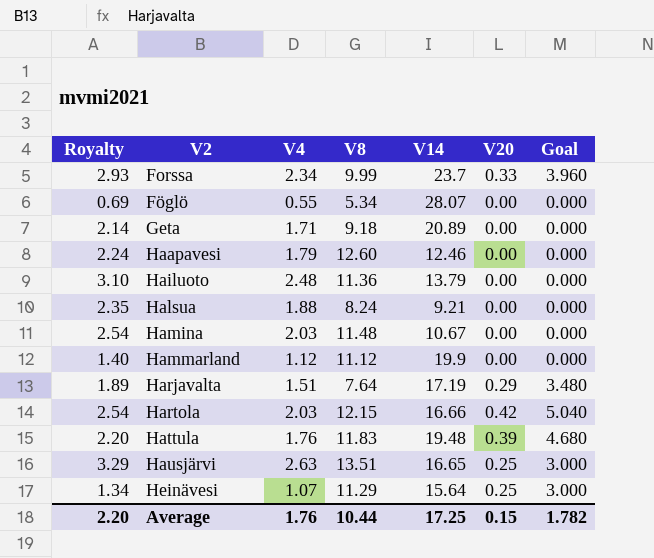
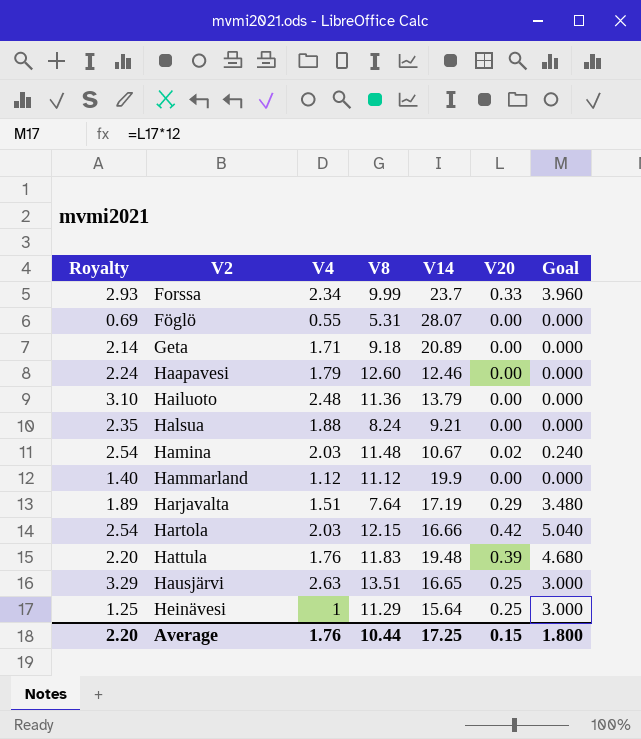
Föglö | V8: 5.34 -> 5.31
Hamina | V20: 0.00 -> 0.02
Hamina | Goal: 0.000 -> 0.240
Heinävesi | Royalty: 1.34 -> 1.25
Heinävesi | V4: 1.07 -> 1
Average | Goal: 1.782 -> 1.800

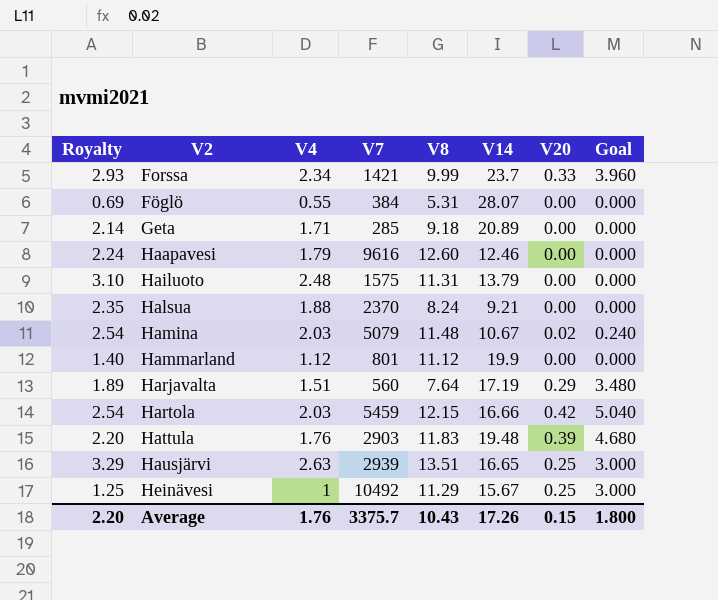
column V7 | position: none -> 4
Hailuoto | V8: 11.36 -> 11.31
Heinävesi | V14: 15.64 -> 15.67
Average | V8: 10.44 -> 10.43
Average | V14: 17.25 -> 17.26

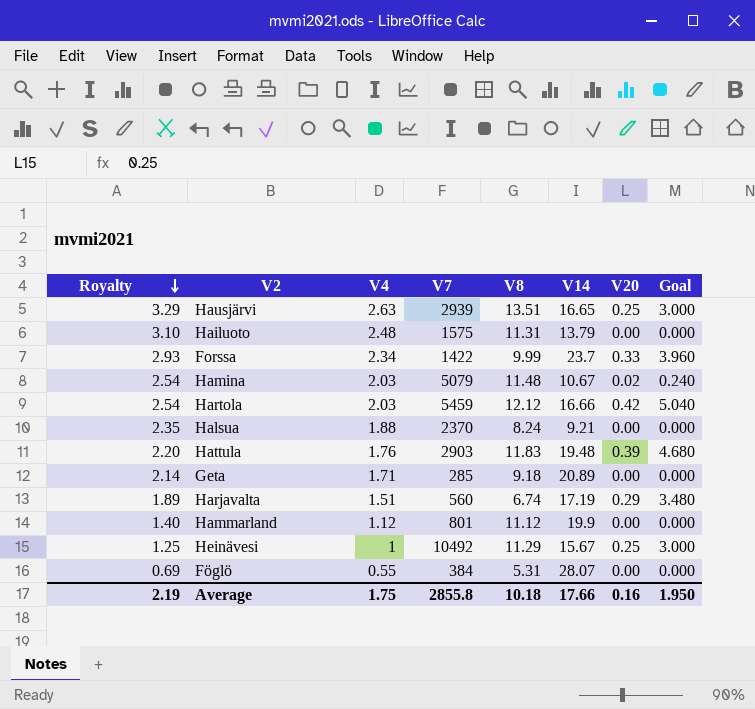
row order: none -> Royalty descending
row Haapavesi: 2.24 | 1.79 | 9616 | 12.60 | 12.46 | 0.00 | 0.000 -> none
Forssa | V7: 1421 -> 1422
Hartola | V8: 12.15 -> 12.12
Harjavalta | V8: 7.64 -> 6.74
Average | Royalty: 2.20 -> 2.19
Average | V4: 1.76 -> 1.75
Average | V7: 3375.7 -> 2855.8
Average | V8: 10.43 -> 10.18
Average | V14: 17.26 -> 17.66
Average | V20: 0.15 -> 0.16
Average | Goal: 1.800 -> 1.950

